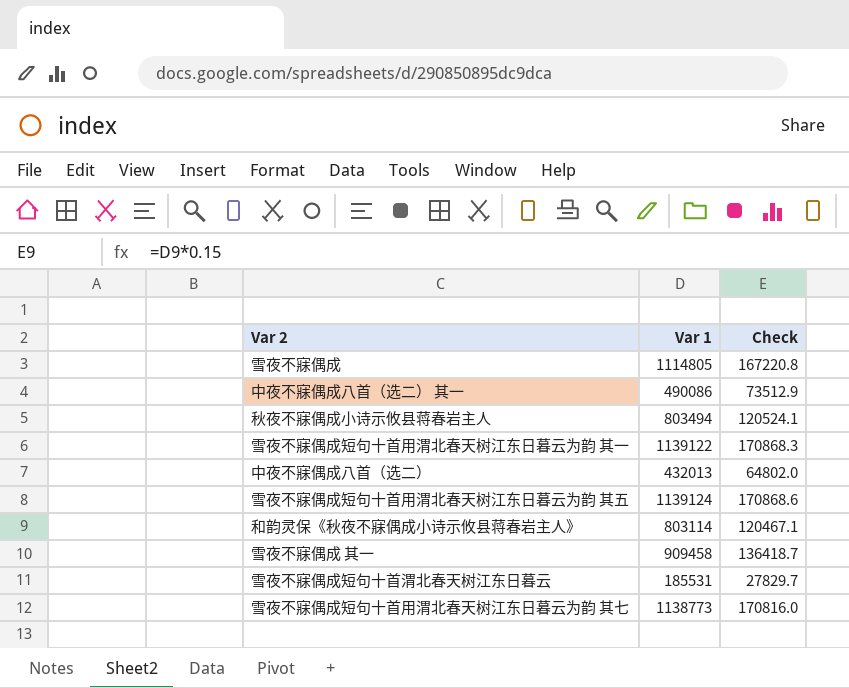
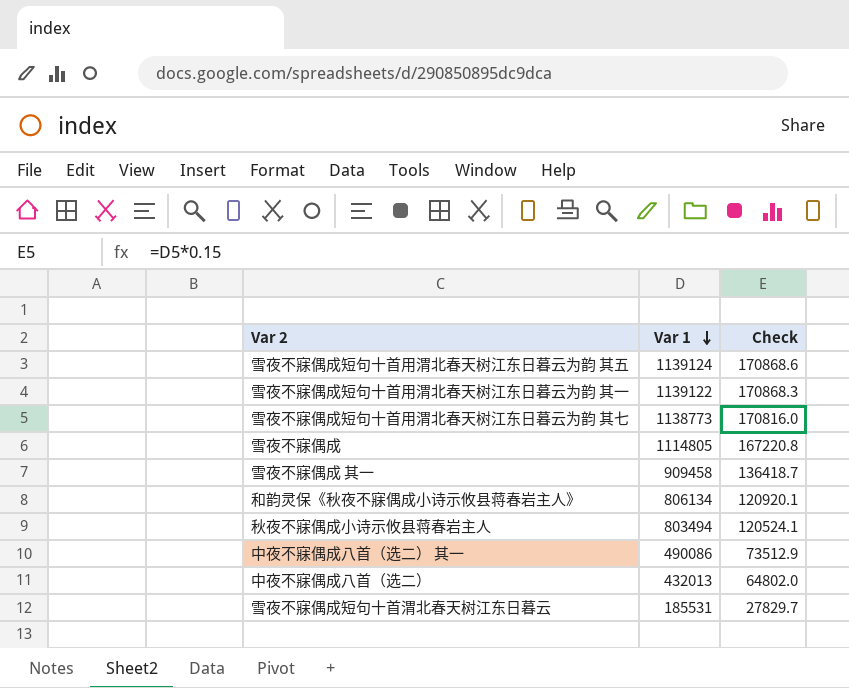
row order: none -> Var 1 descending
和韵灵保《秋夜不寐偶成小诗示攸县蒋春岩主人》 | Var 1: 803114 -> 806134
和韵灵保《秋夜不寐偶成小诗示攸县蒋春岩主人》 | Check: 120467.1 -> 120920.1

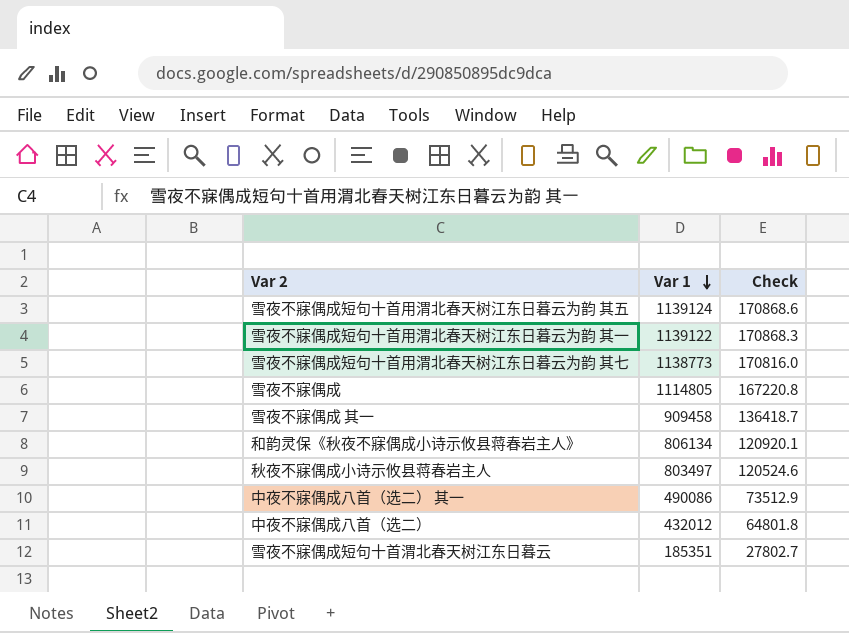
秋夜不寐偶成小诗示攸县蒋春岩主人 | Var 1: 803494 -> 803497
秋夜不寐偶成小诗示攸县蒋春岩主人 | Check: 120524.1 -> 120524.6
中夜不寐偶成八首（选二） | Var 1: 432013 -> 432012
中夜不寐偶成八首（选二） | Check: 64802.0 -> 64801.8
雪夜不寐偶成短句十首渭北春天树江东日暮云 | Var 1: 185531 -> 185351
雪夜不寐偶成短句十首渭北春天树江东日暮云 | Check: 27829.7 -> 27802.7

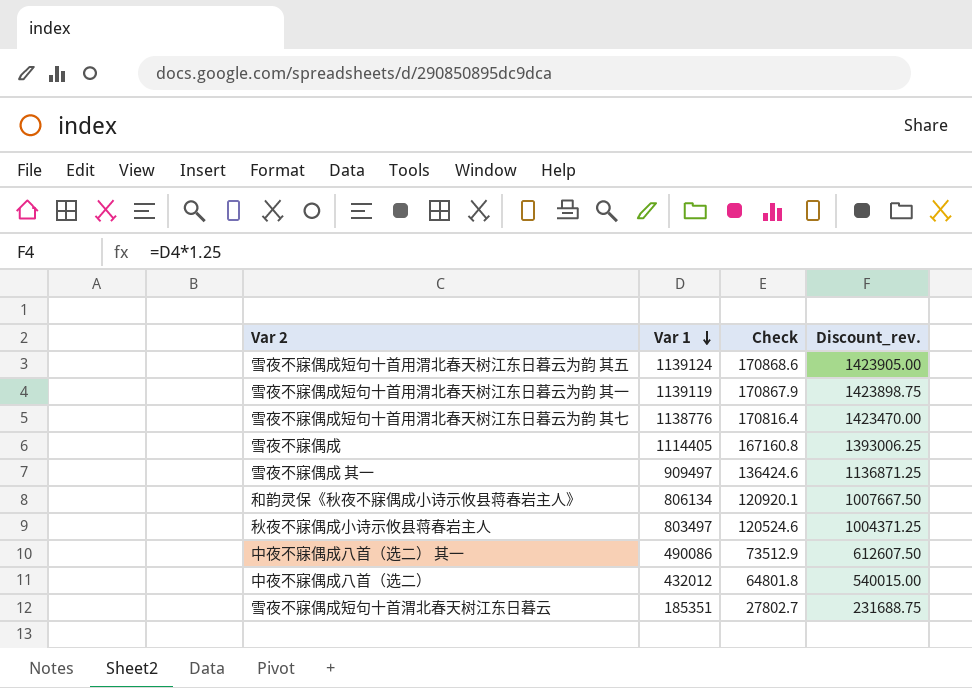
column Discount_rev. | formula: none -> [Var 1] * 1.25
雪夜不寐偶成短句十首用渭北春天树江东日暮云为韵 其一 | Var 1: 1139122 -> 1139119
雪夜不寐偶成短句十首用渭北春天树江东日暮云为韵 其一 | Check: 170868.3 -> 170867.9
雪夜不寐偶成短句十首用渭北春天树江东日暮云为韵 其七 | Var 1: 1138773 -> 1138776
雪夜不寐偶成短句十首用渭北春天树江东日暮云为韵 其七 | Check: 170816.0 -> 170816.4
雪夜不寐偶成 | Var 1: 1114805 -> 1114405
雪夜不寐偶成 | Check: 167220.8 -> 167160.8
雪夜不寐偶成 其一 | Var 1: 909458 -> 909497
雪夜不寐偶成 其一 | Check: 136418.7 -> 136424.6

